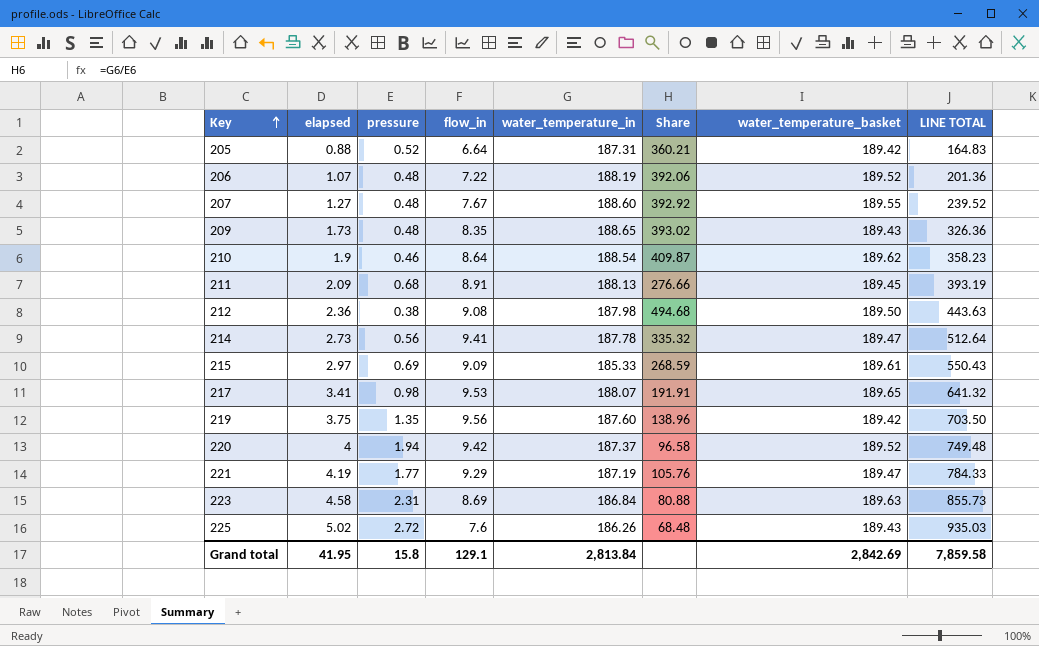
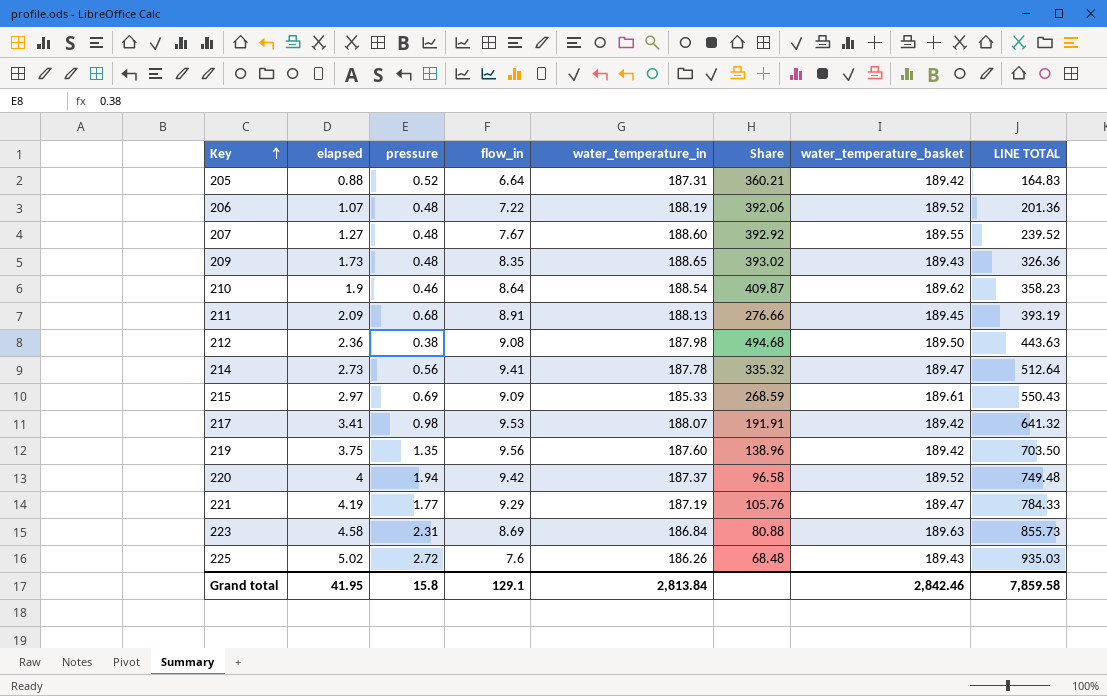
217 | water_temperature_basket: 189.65 -> 189.42
Grand total | water_temperature_basket: 2,842.69 -> 2,842.46

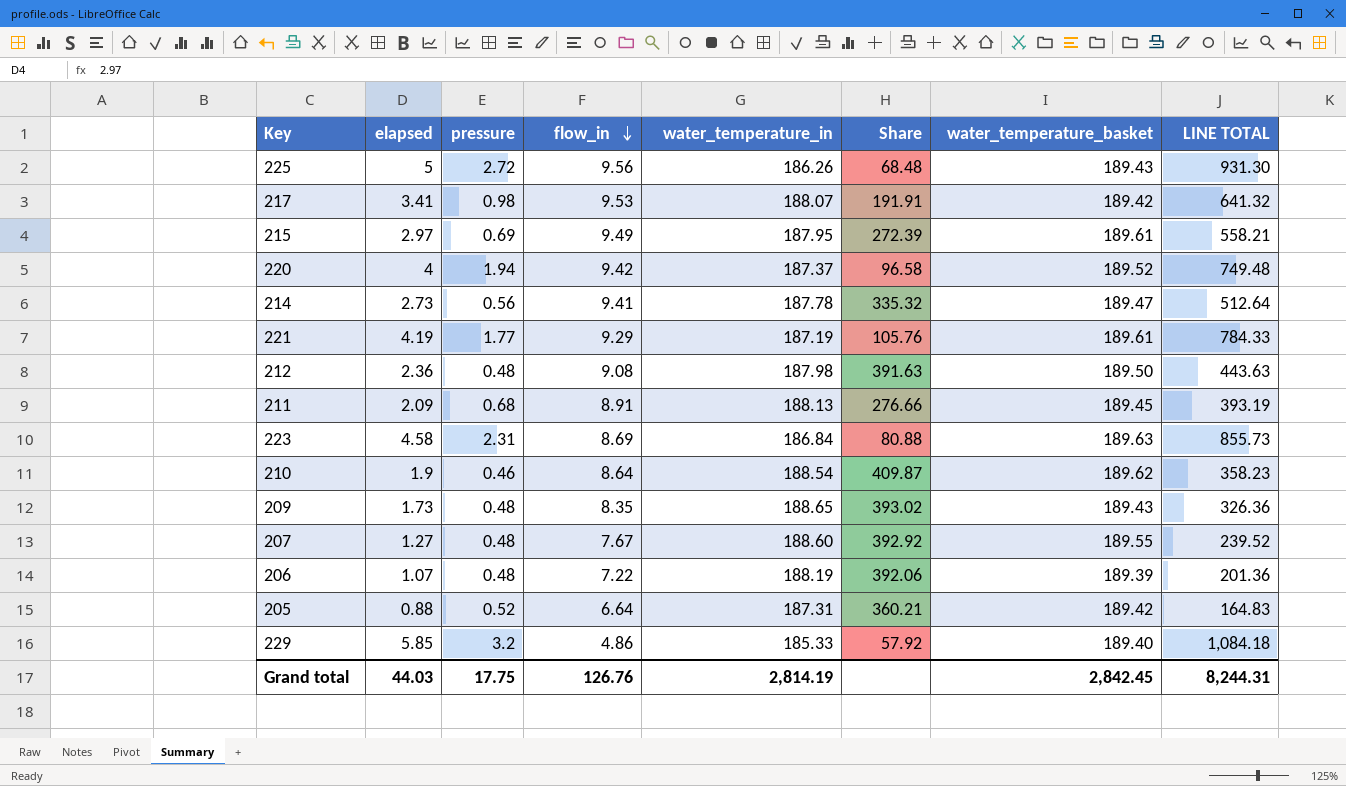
row order: Key ascending -> flow_in descending
row 219: 3.75 | 1.35 | 9.56 | 187.60 | 138.96 | 189.42 | 703.50 -> none
225 | elapsed: 5.02 -> 5
225 | flow_in: 7.6 -> 9.56
225 | LINE TOTAL: 935.03 -> 931.30
215 | flow_in: 9.09 -> 9.49
215 | water_temperature_in: 185.33 -> 187.95
215 | Share: 268.59 -> 272.39
215 | LINE TOTAL: 550.43 -> 558.21
221 | water_temperature_basket: 189.47 -> 189.61
212 | pressure: 0.38 -> 0.48
212 | Share: 494.68 -> 391.63
206 | water_temperature_basket: 189.52 -> 189.39
row 229: none -> 5.85 | 3.2 | 4.86 | 185.33 | 57.92 | 189.40 | 1,084.18
Grand total | elapsed: 41.95 -> 44.03
Grand total | pressure: 15.8 -> 17.75
Grand total | flow_in: 129.1 -> 126.76
Grand total | water_temperature_in: 2,813.84 -> 2,814.19
Grand total | water_temperature_basket: 2,842.46 -> 2,842.45
Grand total | LINE TOTAL: 7,859.58 -> 8,244.31

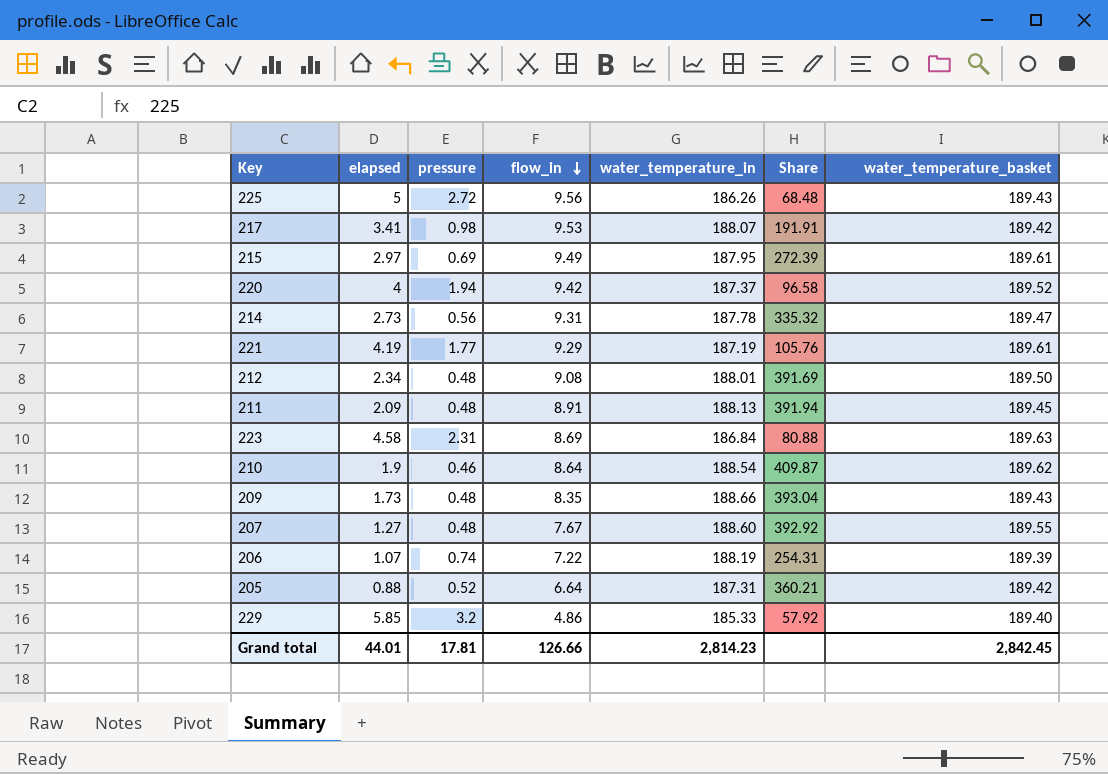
column LINE TOTAL | formula: [elapsed] * [water_temperature_in] -> none
214 | flow_in: 9.41 -> 9.31
212 | elapsed: 2.36 -> 2.34
212 | water_temperature_in: 187.98 -> 188.01
212 | Share: 391.63 -> 391.69
211 | pressure: 0.68 -> 0.48
211 | Share: 276.66 -> 391.94
209 | water_temperature_in: 188.65 -> 188.66
209 | Share: 393.02 -> 393.04
206 | pressure: 0.48 -> 0.74
206 | Share: 392.06 -> 254.31
Grand total | elapsed: 44.03 -> 44.01
Grand total | pressure: 17.75 -> 17.81
Grand total | flow_in: 126.76 -> 126.66
Grand total | water_temperature_in: 2,814.19 -> 2,814.23

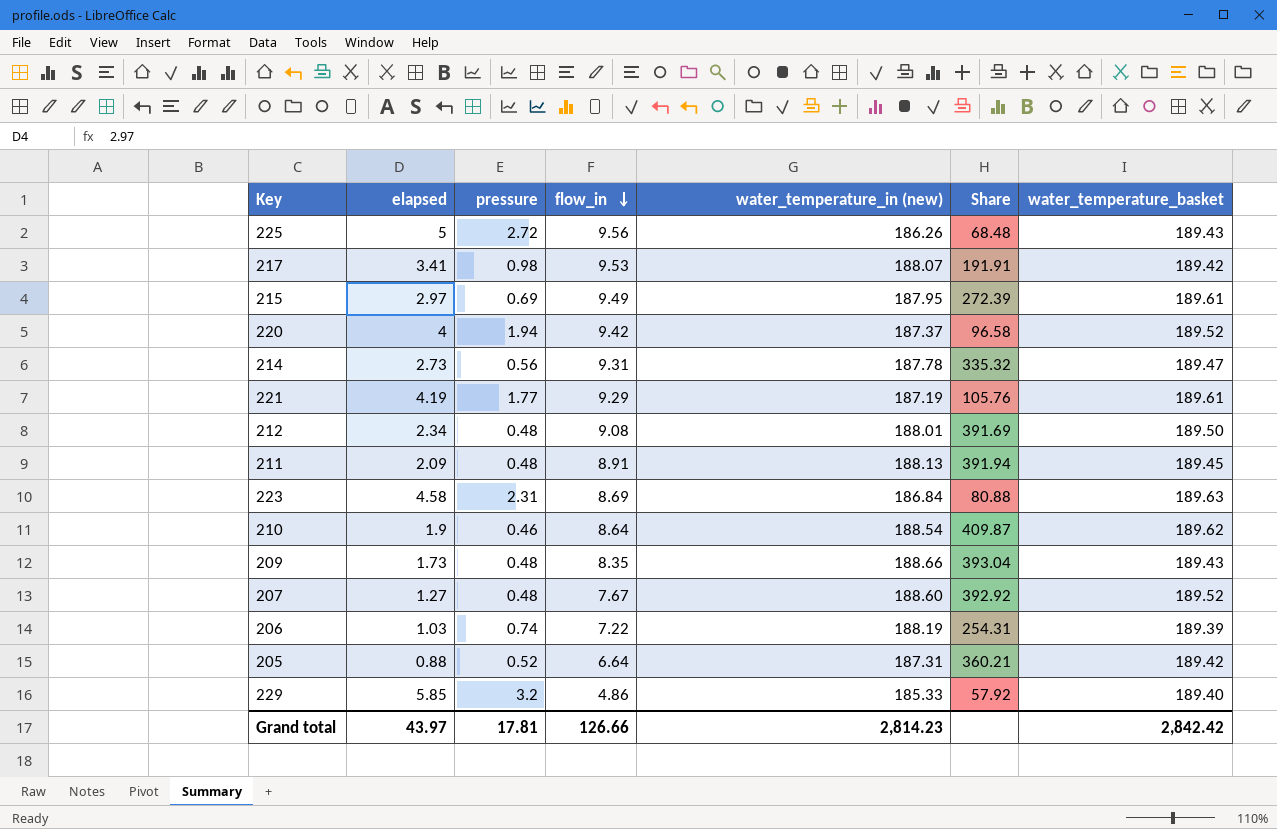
column name: water_temperature_in -> water_temperature_in (new)
207 | water_temperature_basket: 189.55 -> 189.52
206 | elapsed: 1.07 -> 1.03
Grand total | elapsed: 44.01 -> 43.97
Grand total | water_temperature_basket: 2,842.45 -> 2,842.42

